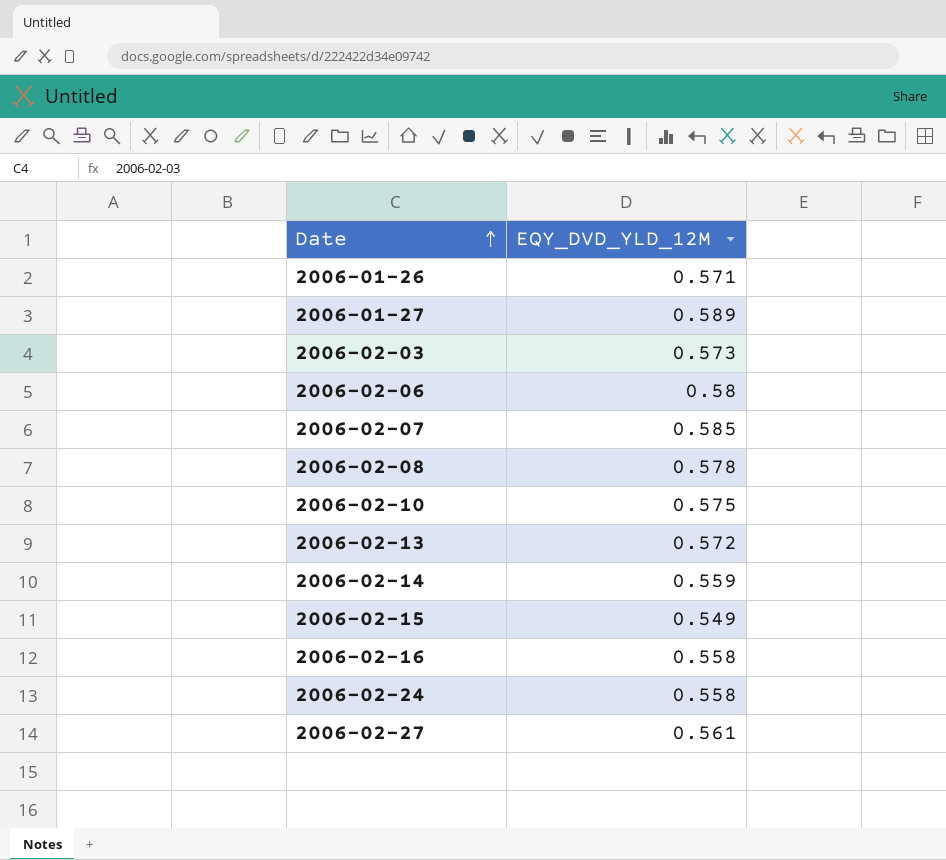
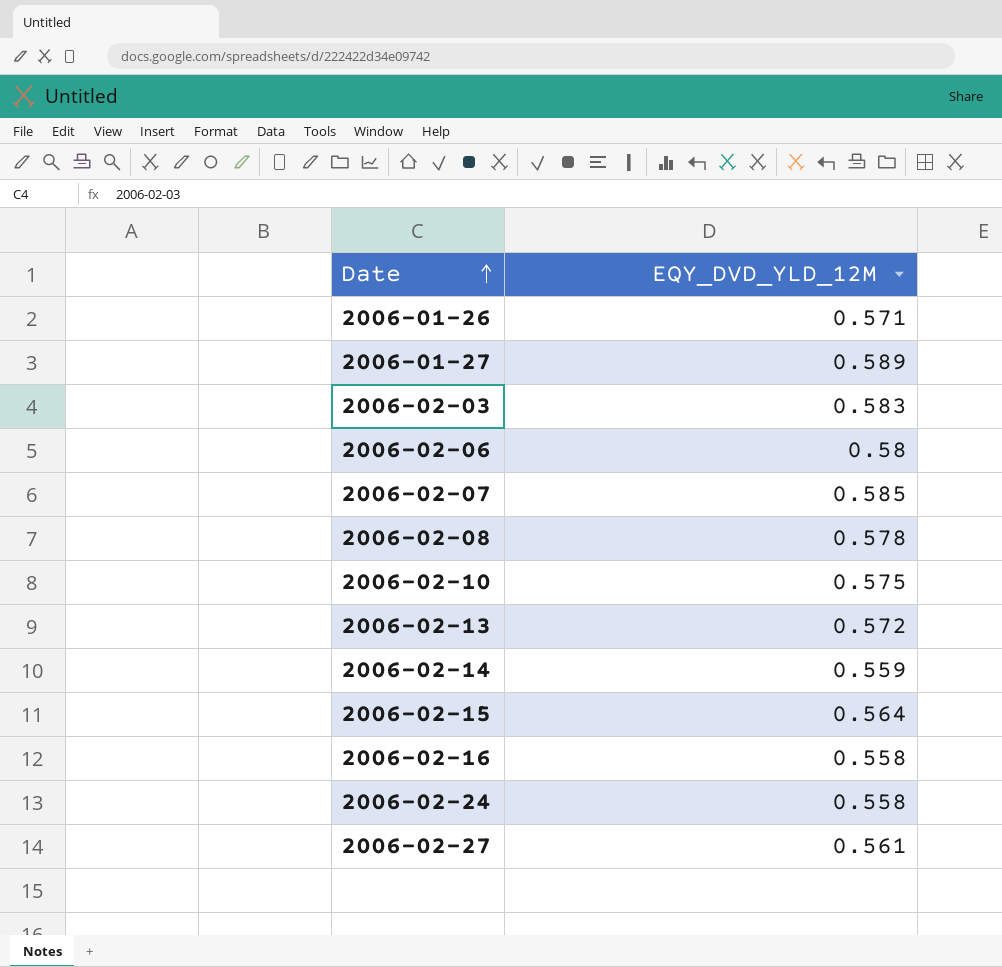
2006-02-03 | EQY_DVD_YLD_12M: 0.573 -> 0.583
2006-02-15 | EQY_DVD_YLD_12M: 0.549 -> 0.564

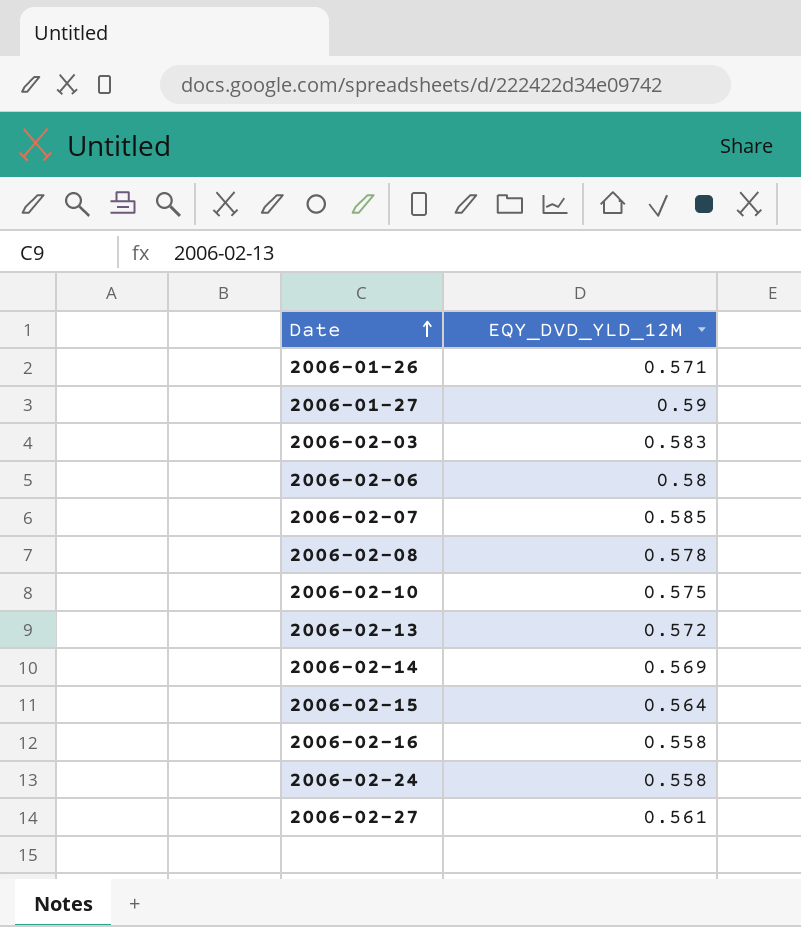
2006-01-27 | EQY_DVD_YLD_12M: 0.589 -> 0.59
2006-02-14 | EQY_DVD_YLD_12M: 0.559 -> 0.569

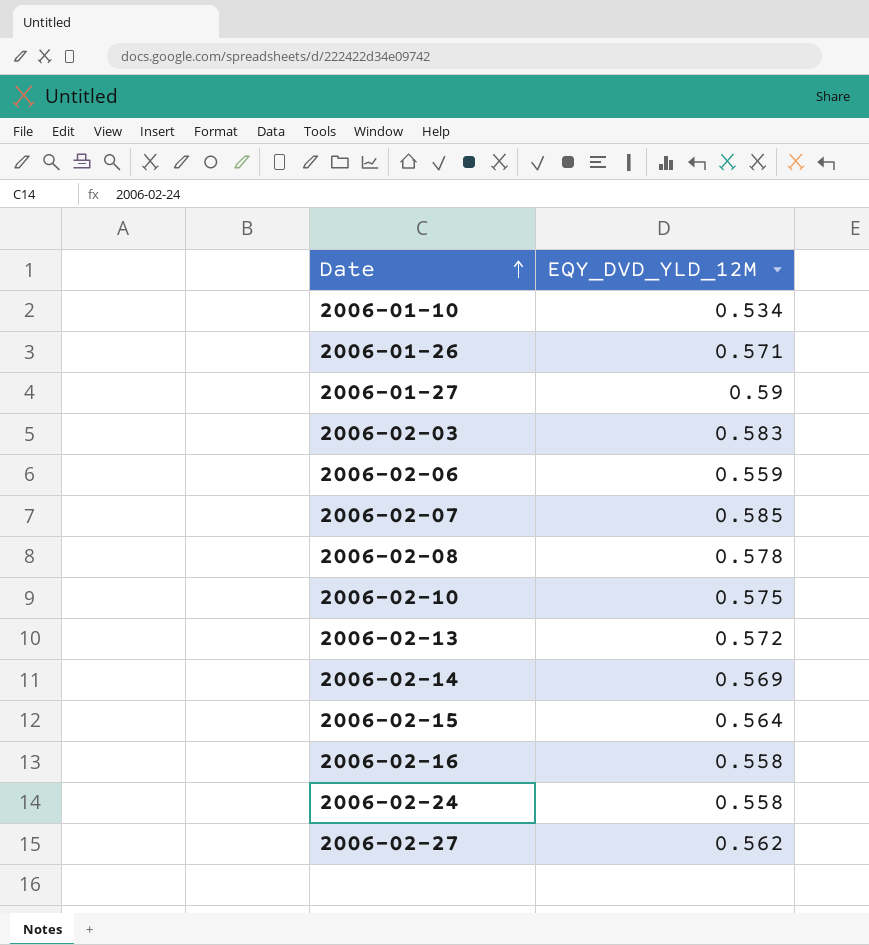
row 2006-01-10: none -> 0.534
2006-02-06 | EQY_DVD_YLD_12M: 0.58 -> 0.559
2006-02-27 | EQY_DVD_YLD_12M: 0.561 -> 0.562

